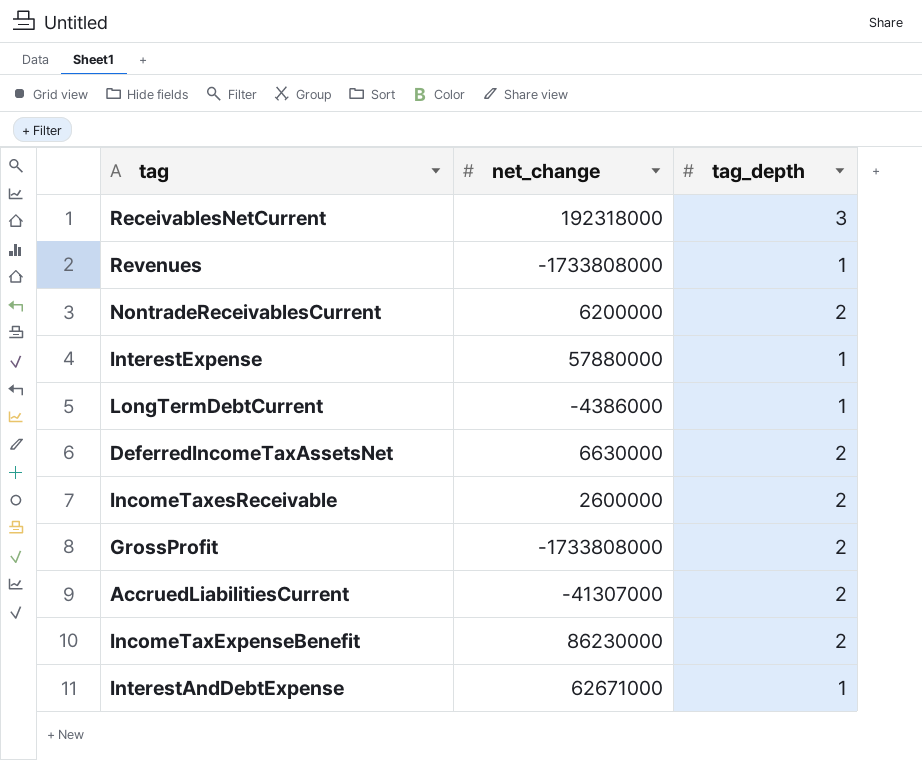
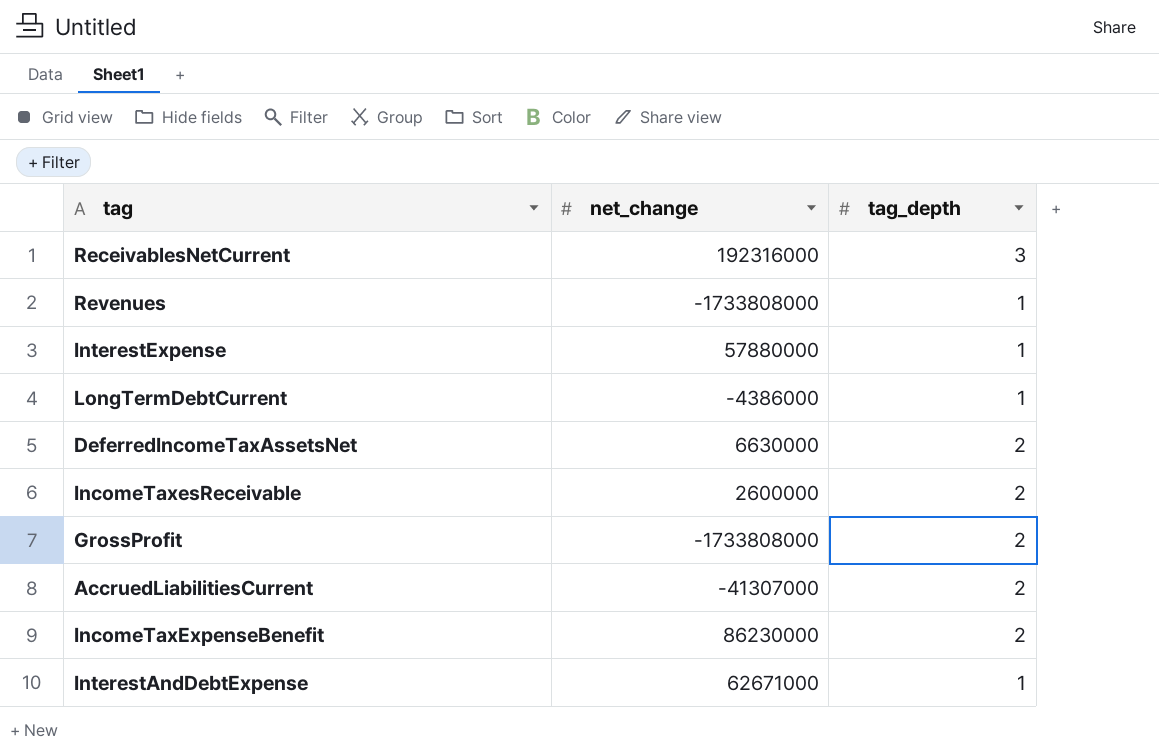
row NontradeReceivablesCurrent: 6200000 | 2 -> none
ReceivablesNetCurrent | net_change: 192318000 -> 192316000

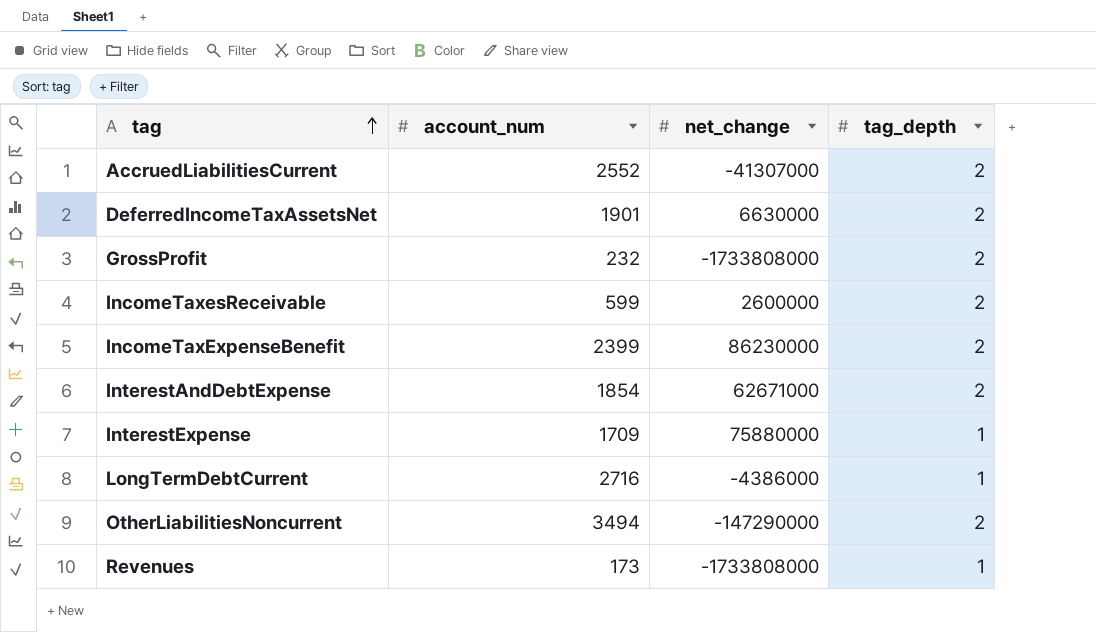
row order: none -> tag ascending
column account_num | position: none -> 2
row ReceivablesNetCurrent: 192316000 | 3 -> none
InterestAndDebtExpense | tag_depth: 1 -> 2
InterestExpense | net_change: 57880000 -> 75880000
row OtherLiabilitiesNoncurrent: none -> 3494 | -147290000 | 2

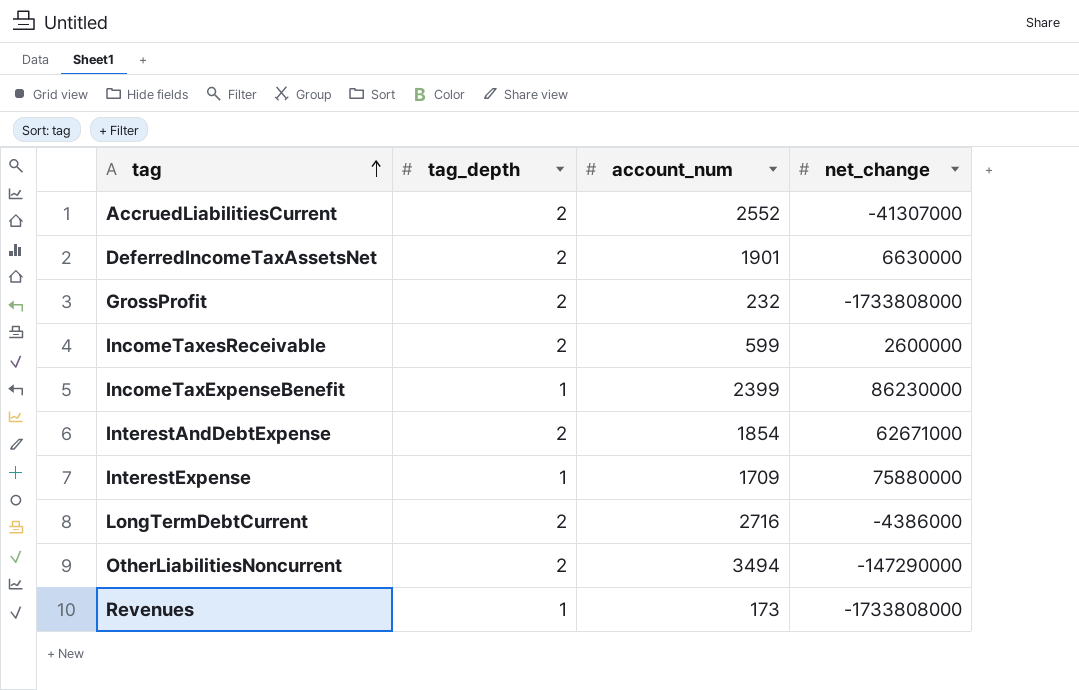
column tag_depth | position: 4 -> 2
IncomeTaxExpenseBenefit | tag_depth: 2 -> 1
LongTermDebtCurrent | tag_depth: 1 -> 2

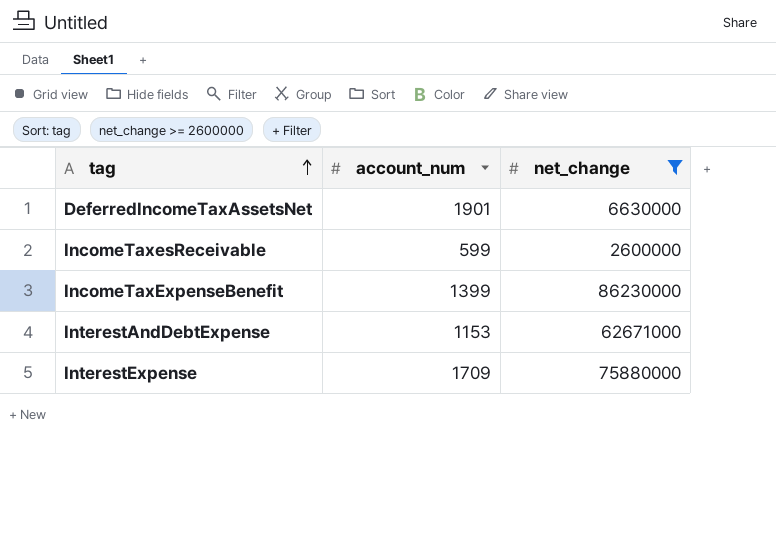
filter: none -> net_change >= 2600000
column tag_depth | position: 2 -> none
IncomeTaxExpenseBenefit | account_num: 2399 -> 1399
InterestAndDebtExpense | account_num: 1854 -> 1153

